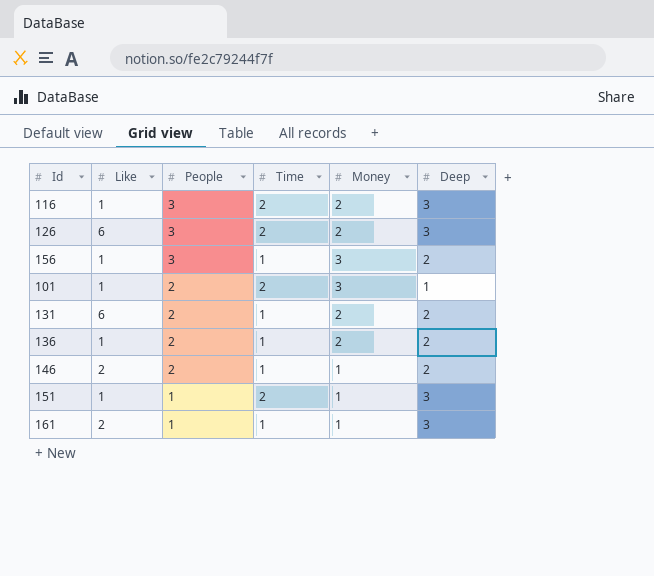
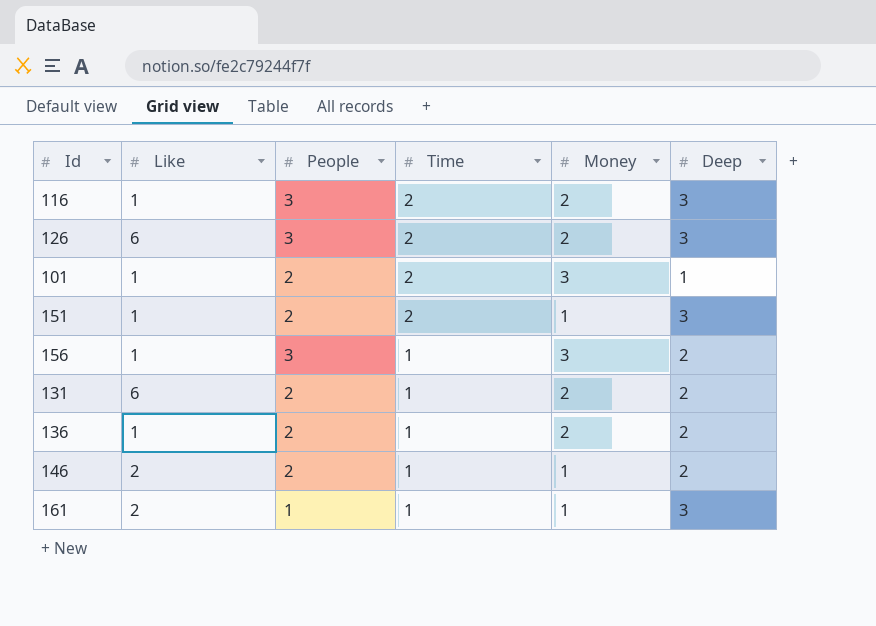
row order: People descending -> Time descending
151 | People: 1 -> 2

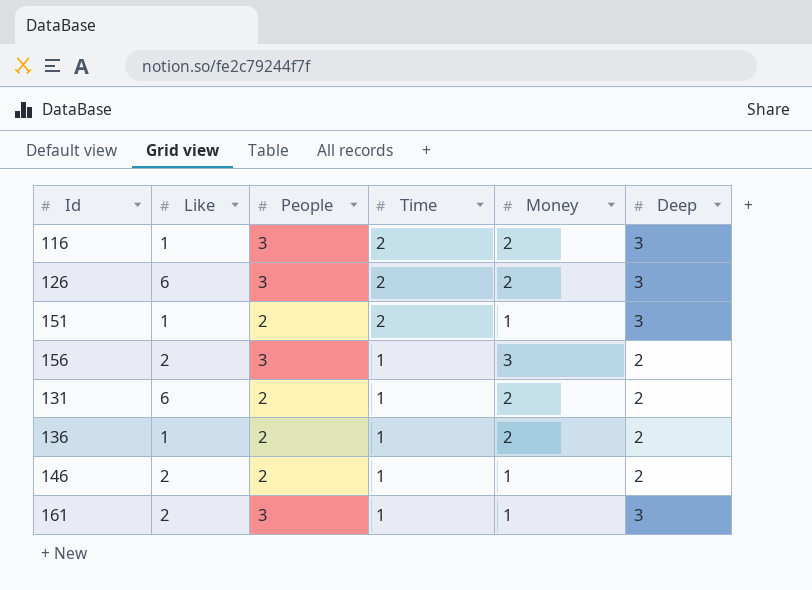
row 101: 1 | 2 | 2 | 3 | 1 -> none
156 | Like: 1 -> 2
161 | People: 1 -> 3

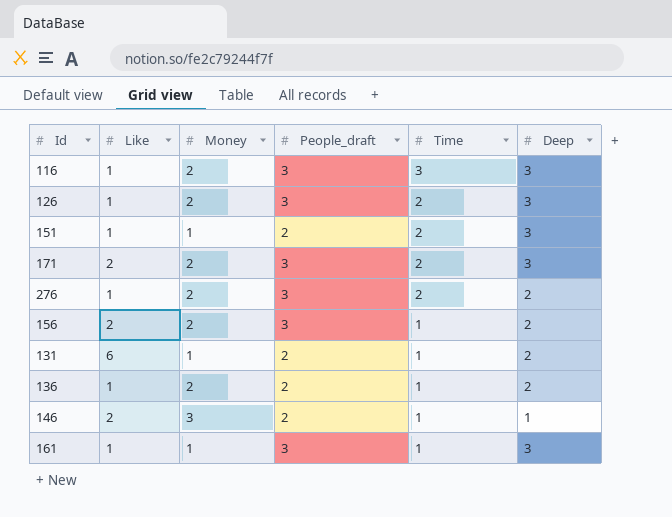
column Money | position: 5 -> 3
column name: People -> People_draft
116 | Time: 2 -> 3
126 | Like: 6 -> 1
row 171: none -> 2 | 2 | 3 | 2 | 3
row 276: none -> 1 | 2 | 3 | 2 | 2
156 | Money: 3 -> 2
131 | Money: 2 -> 1
146 | Money: 1 -> 3
146 | Deep: 2 -> 1
161 | Like: 2 -> 1

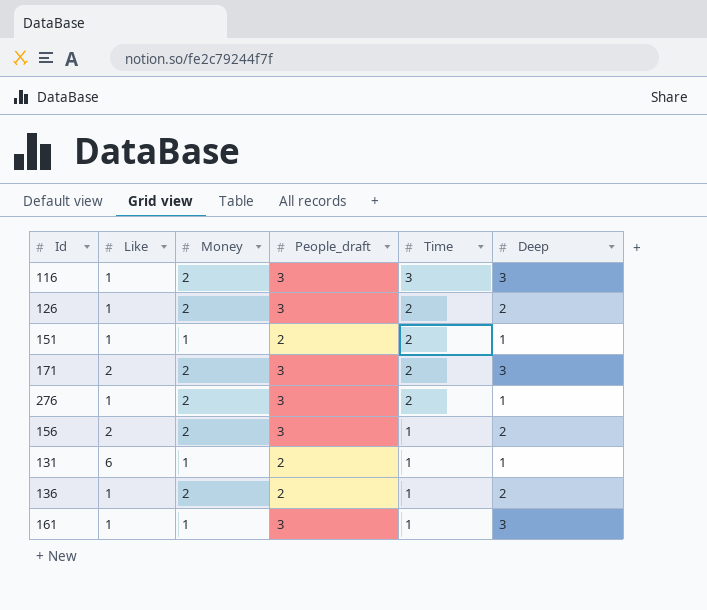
row 146: 2 | 3 | 2 | 1 | 1 -> none
126 | Deep: 3 -> 2
151 | Deep: 3 -> 1
276 | Deep: 2 -> 1
131 | Deep: 2 -> 1

